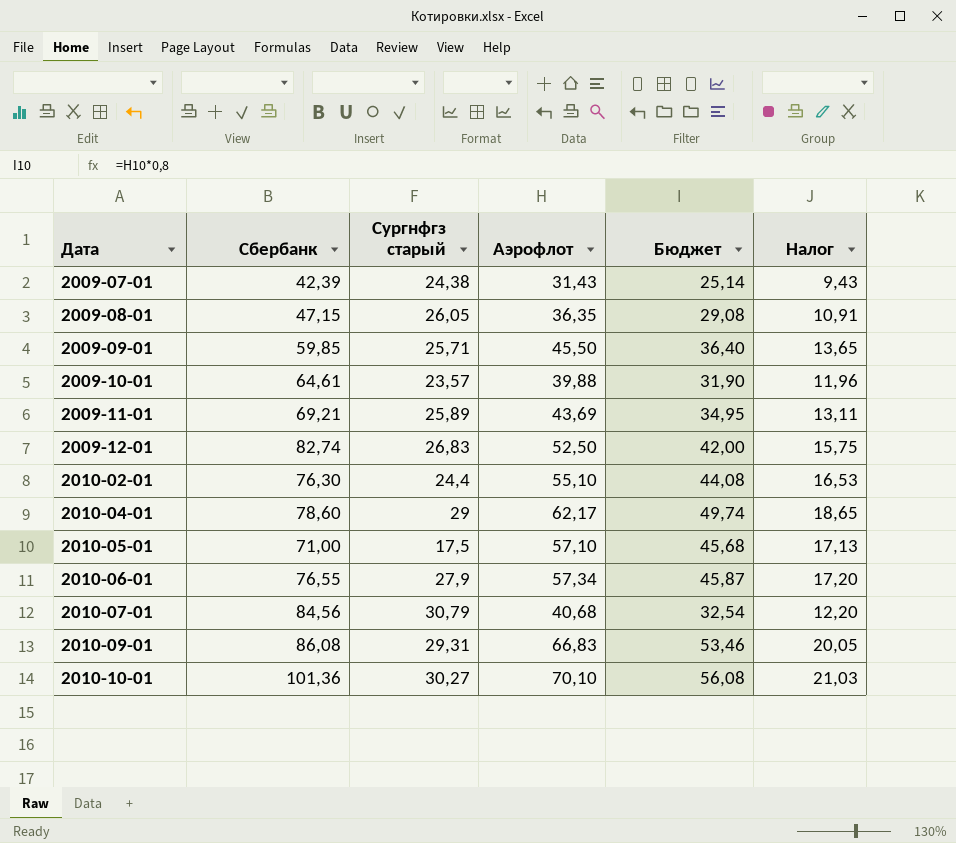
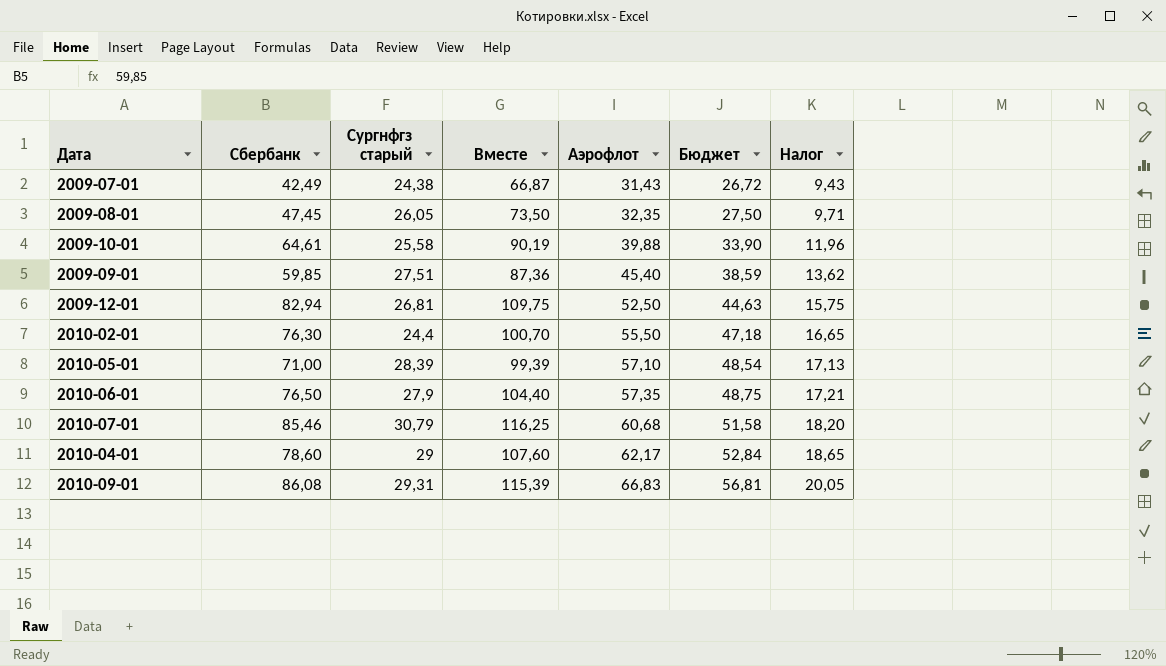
row order: Дата ascending -> Аэрофлот ascending
column Вместе | formula: none -> [Сбербанк] + [Сургнфгз старый]
column Бюджет | formula: [Аэрофлот] * 0,8 -> [Аэрофлот] * 0,85
row 2009-11-01: 69,21 | 25,89 | 43,69 | 34,95 | 13,11 -> none
row 2010-10-01: 101,36 | 30,27 | 70,10 | 56,08 | 21,03 -> none
2009-07-01 | Сбербанк: 42,39 -> 42,49
2009-08-01 | Сбербанк: 47,15 -> 47,45
2009-08-01 | Аэрофлот: 36,35 -> 32,35
2009-08-01 | Налог: 10,91 -> 9,71
2009-10-01 | Сургнфгз старый: 23,57 -> 25,58
2009-09-01 | Сургнфгз старый: 25,71 -> 27,51
2009-09-01 | Аэрофлот: 45,50 -> 45,40
2009-09-01 | Налог: 13,65 -> 13,62
2009-12-01 | Сбербанк: 82,74 -> 82,94
2009-12-01 | Сургнфгз старый: 26,83 -> 26,81
2010-02-01 | Аэрофлот: 55,10 -> 55,50
2010-02-01 | Налог: 16,53 -> 16,65
2010-05-01 | Сургнфгз старый: 17,5 -> 28,39
2010-06-01 | Сбербанк: 76,55 -> 76,50
2010-06-01 | Аэрофлот: 57,34 -> 57,35
2010-06-01 | Налог: 17,20 -> 17,21
2010-07-01 | Сбербанк: 84,56 -> 85,46
2010-07-01 | Аэрофлот: 40,68 -> 60,68
2010-07-01 | Налог: 12,20 -> 18,20

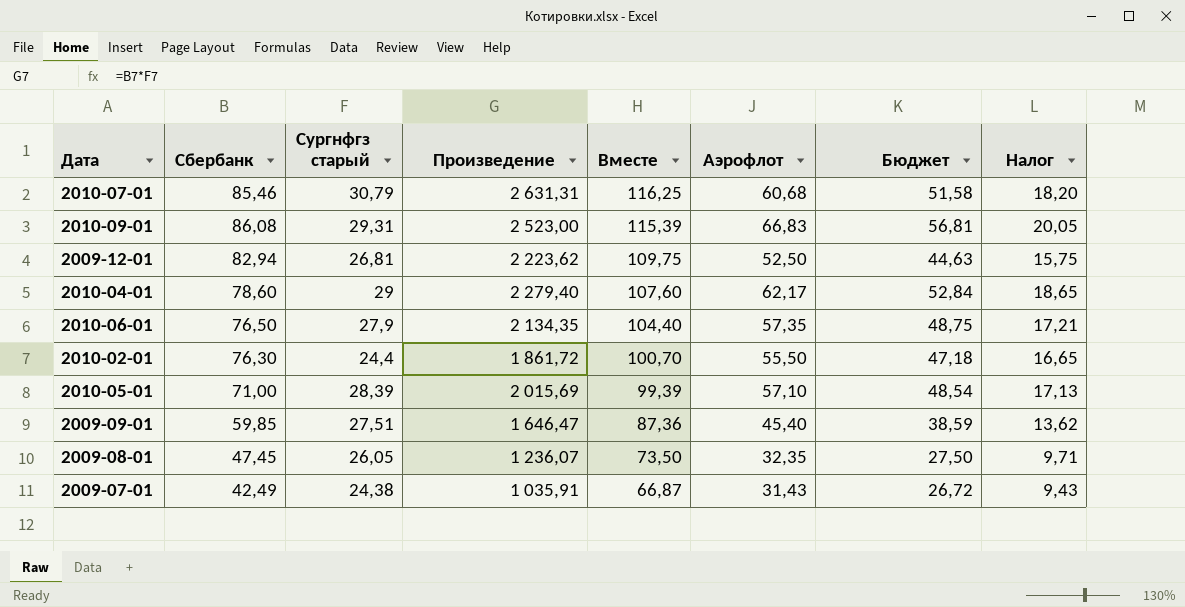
row order: Аэрофлот ascending -> Вместе descending
column Произведение | formula: none -> [Сбербанк] * [Сургнфгз старый]
row 2009-10-01: 64,61 | 25,58 | 90,19 | 39,88 | 33,90 | 11,96 -> none

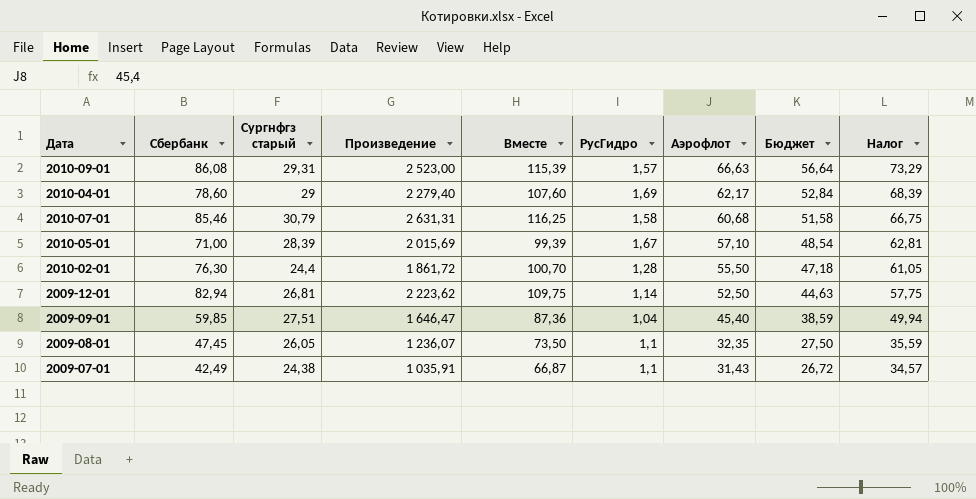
row order: Вместе descending -> Аэрофлот descending
column РусГидро | position: none -> 6
column Налог | formula: [Аэрофлот] * 0,3 -> [Аэрофлот] * 1,1
row 2010-06-01: 76,50 | 27,9 | 2 134,35 | 104,40 | 57,35 | 48,75 | 17,21 -> none
2010-09-01 | Аэрофлот: 66,83 -> 66,63
2010-09-01 | Бюджет: 56,81 -> 56,64

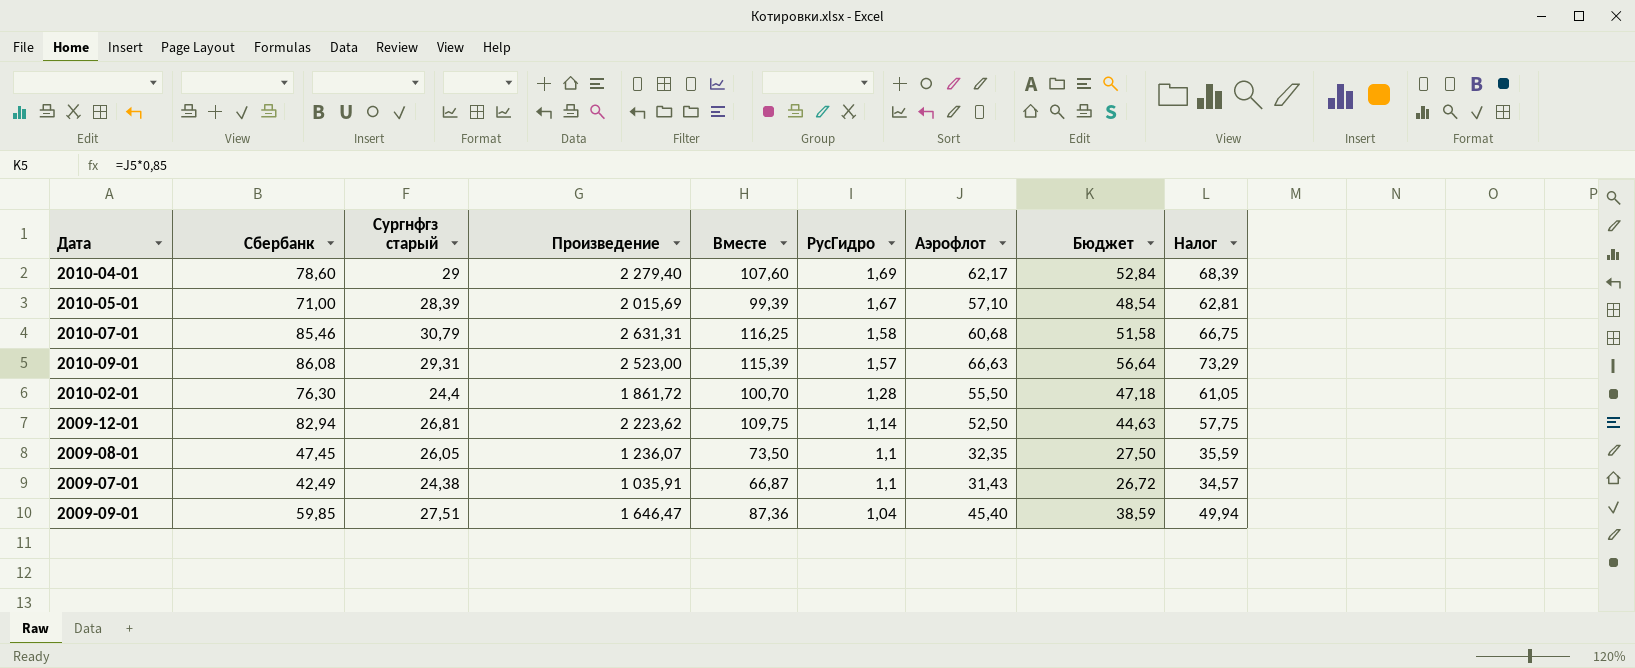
row order: Аэрофлот descending -> РусГидро descending

